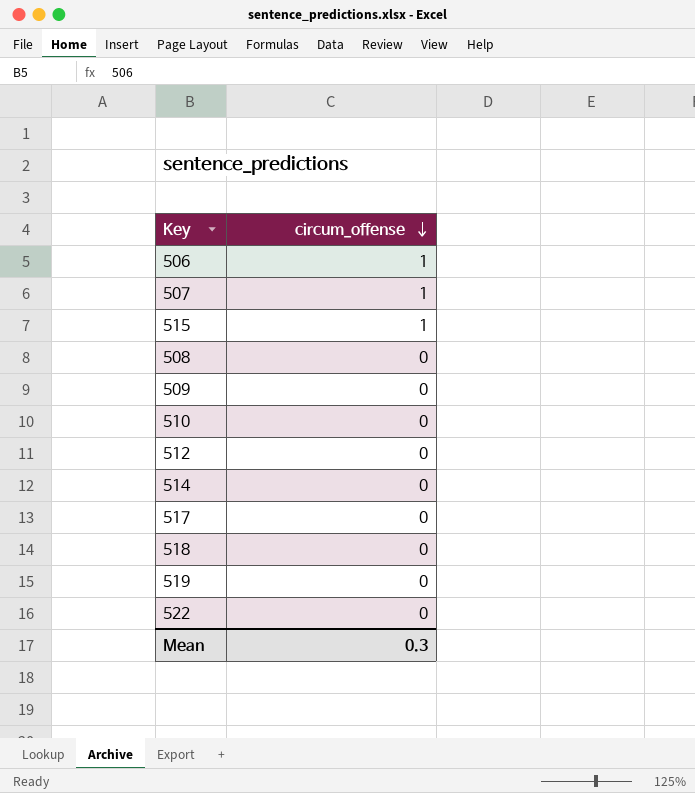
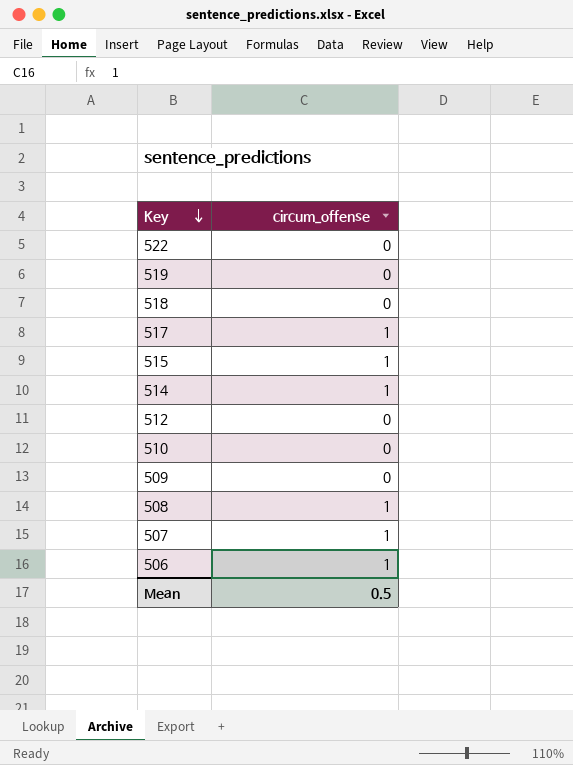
row order: circum_offense descending -> Key descending
517 | circum_offense: 0 -> 1
514 | circum_offense: 0 -> 1
508 | circum_offense: 0 -> 1
Mean | circum_offense: 0.3 -> 0.5

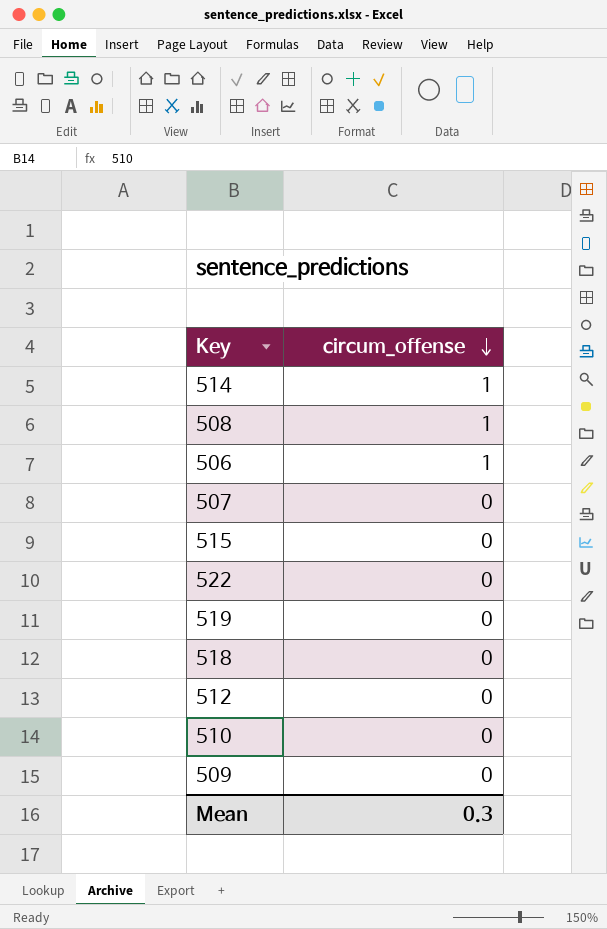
row order: Key descending -> circum_offense descending
row 517: 1 -> none
507 | circum_offense: 1 -> 0
515 | circum_offense: 1 -> 0
Mean | circum_offense: 0.5 -> 0.3

